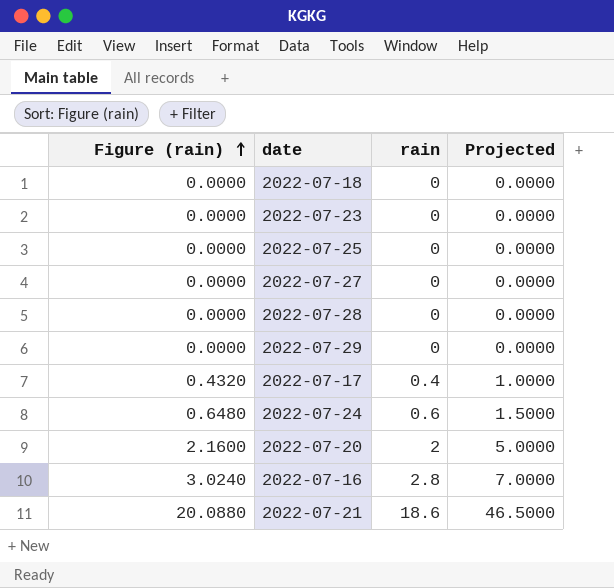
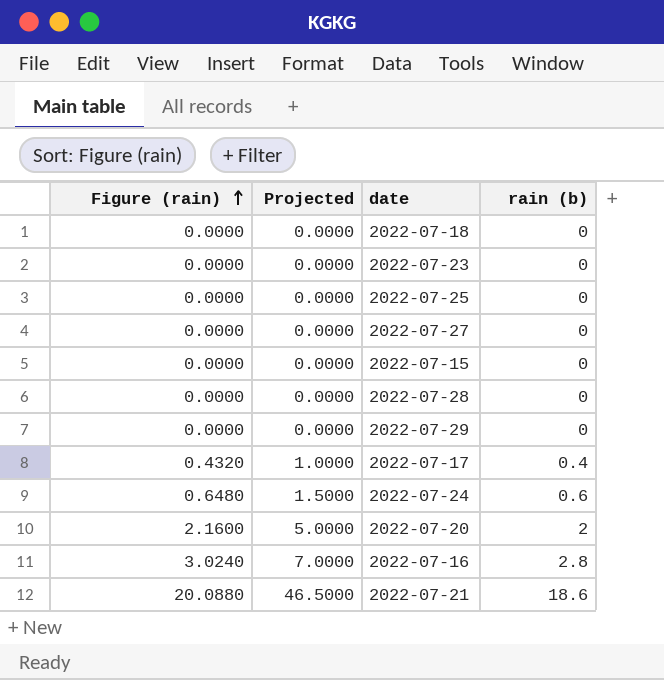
column Projected | position: 4 -> 2
column name: rain -> rain (b)
row 2022-07-15: none -> 0.0000 | 0.0000 | 0

